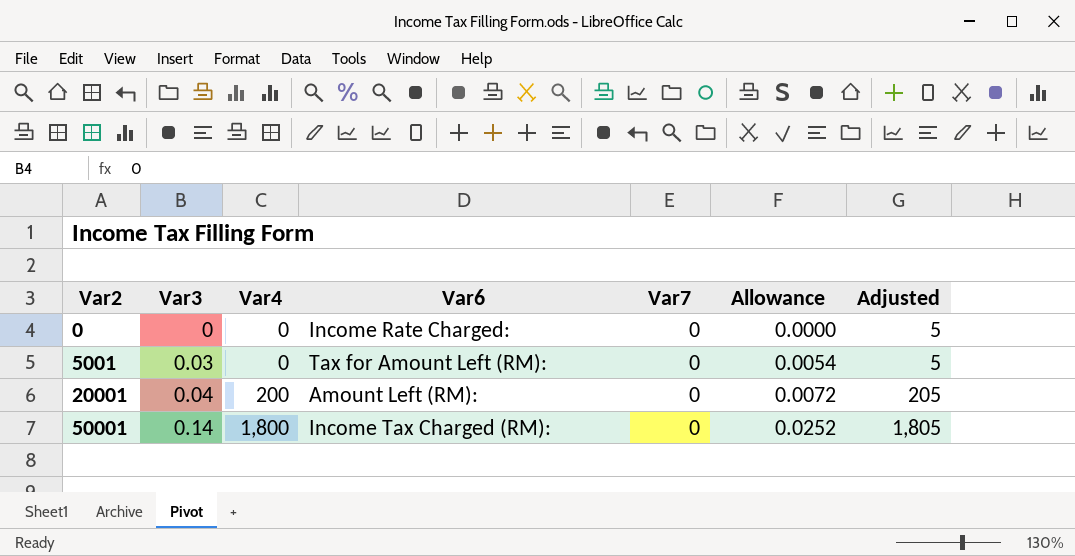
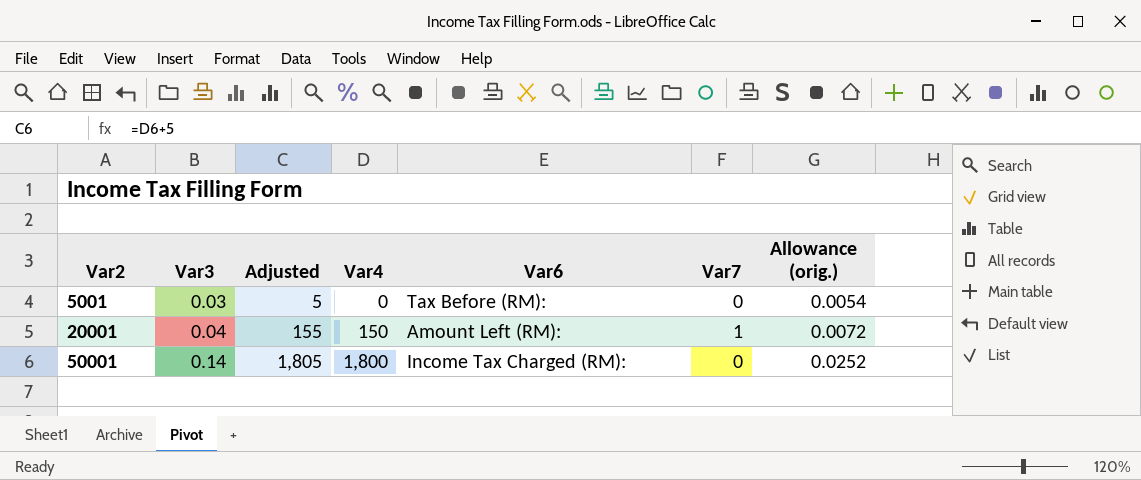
column Adjusted | position: 7 -> 3
column name: Allowance -> Allowance (orig.)
row 0: 0 | 0 | Income Rate Charged: | 0 | 0.0000 | 5 -> none
5001 | Var6: Tax for Amount Left (RM): -> Tax Before (RM):
20001 | Adjusted: 205 -> 155
20001 | Var4: 200 -> 150
20001 | Var7: 0 -> 1

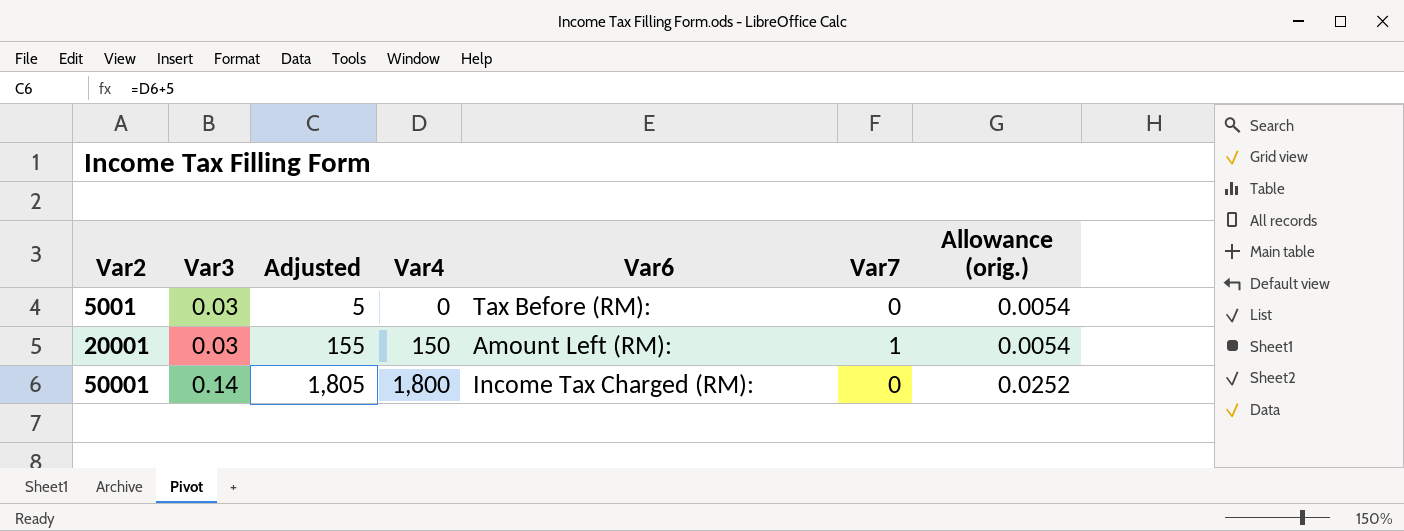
20001 | Var3: 0.04 -> 0.03
20001 | Allowance (orig.): 0.0072 -> 0.0054

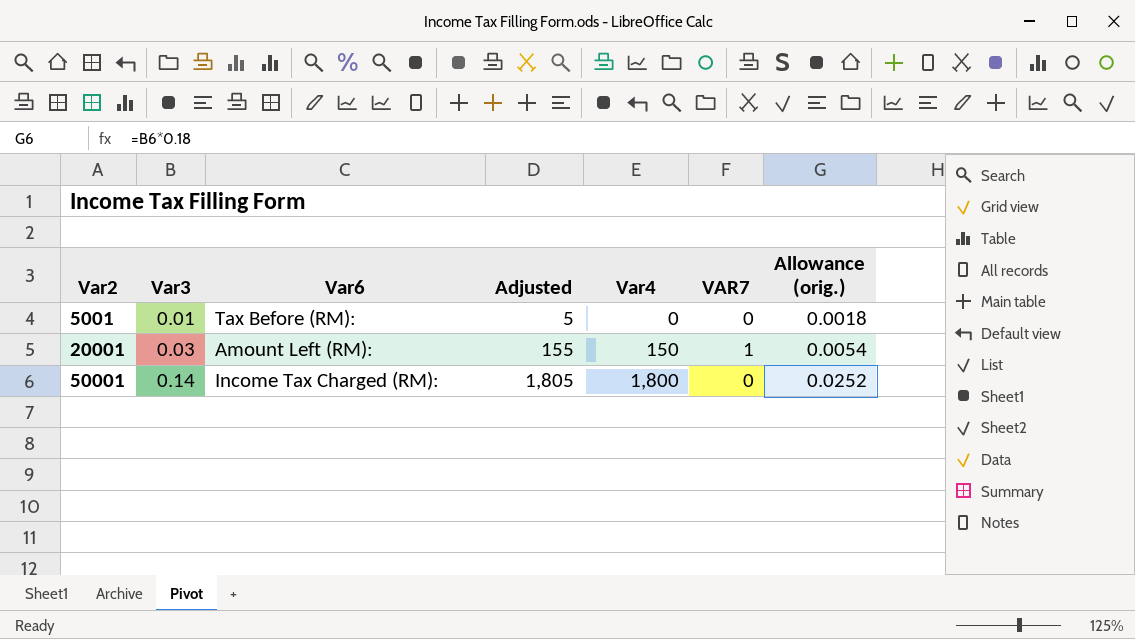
column Var6 | position: 5 -> 3
column name: Var7 -> VAR7
5001 | Var3: 0.03 -> 0.01
5001 | Allowance (orig.): 0.0054 -> 0.0018

